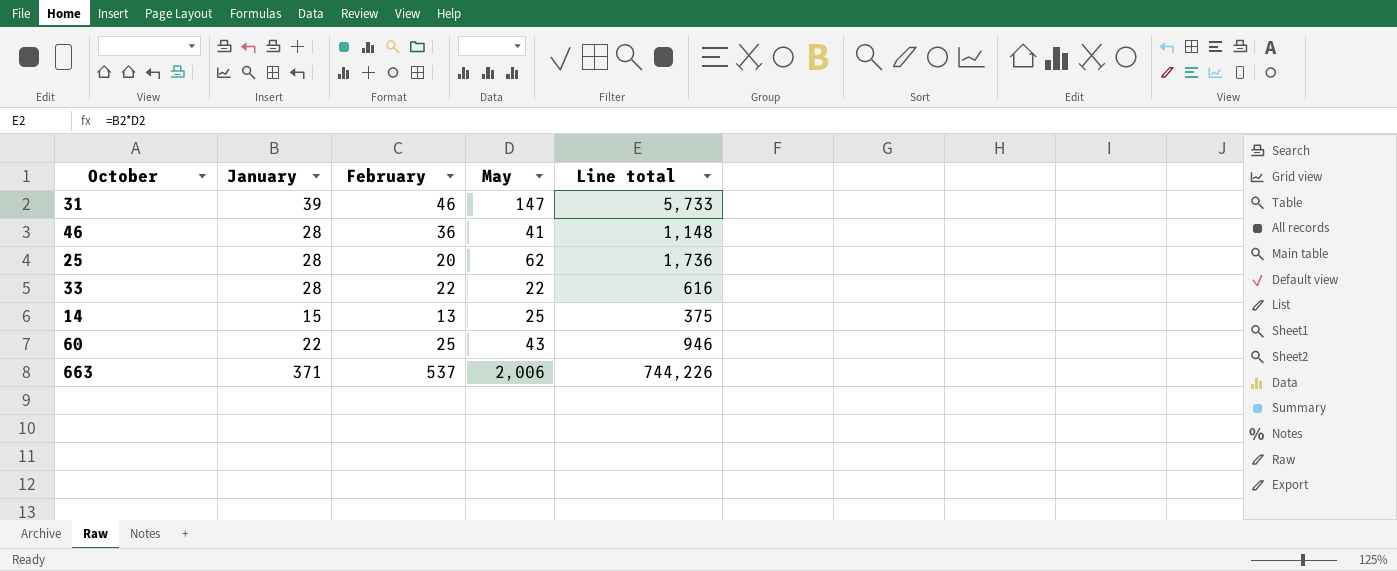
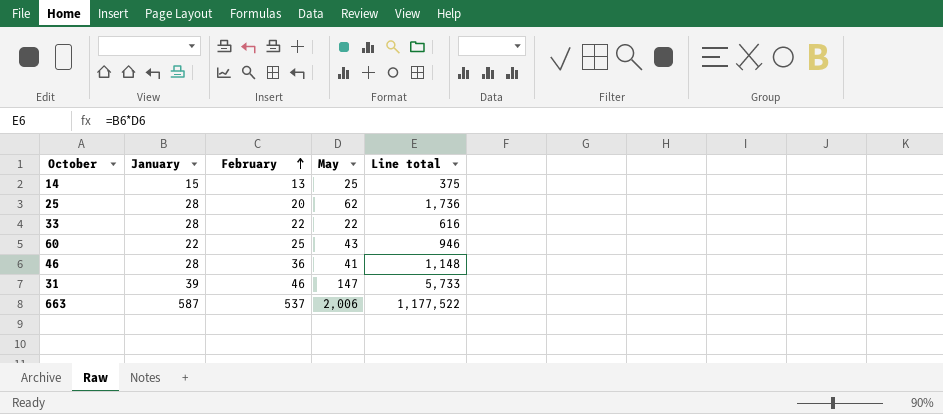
row order: none -> February ascending
663 | January: 371 -> 587
663 | Line total: 744,226 -> 1,177,522

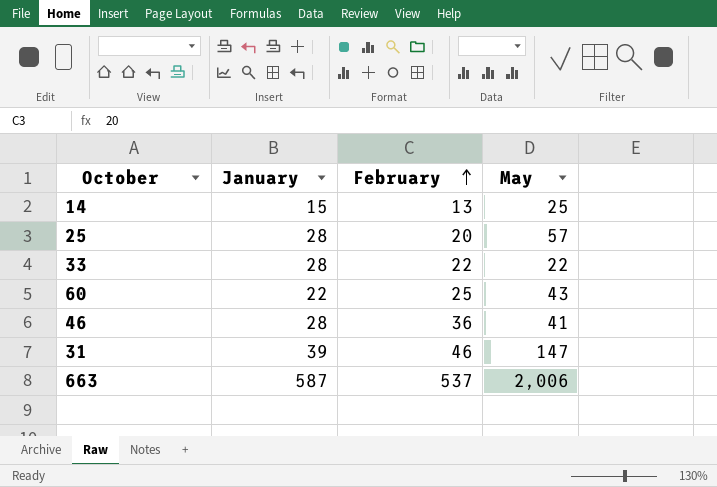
column Line total | formula: [January] * [May] -> none
25 | May: 62 -> 57

